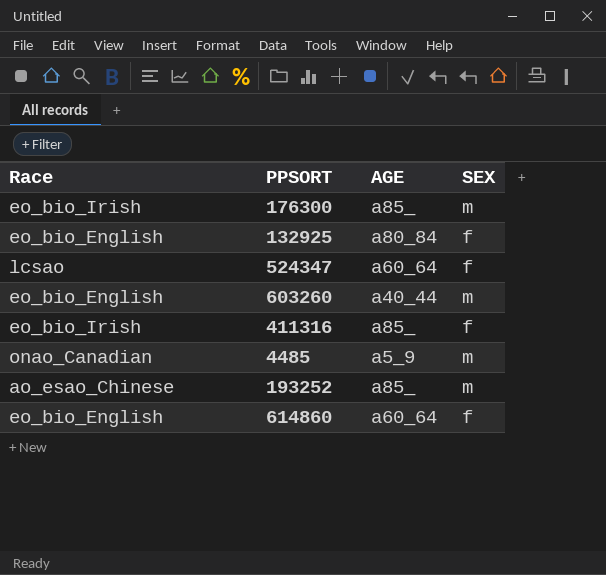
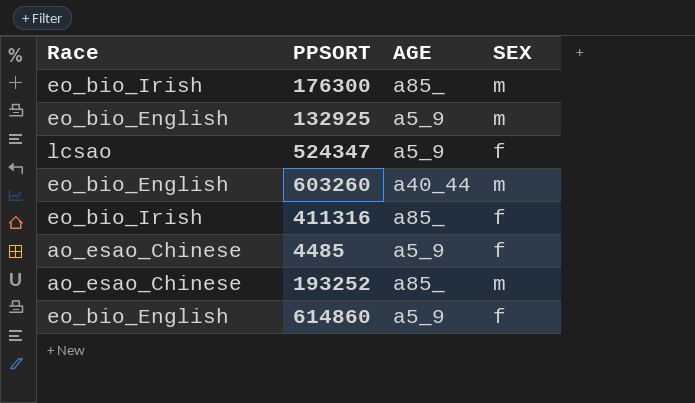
132925 | AGE: a80_84 -> a5_9
132925 | SEX: f -> m
524347 | AGE: a60_64 -> a5_9
4485 | Race: onao_Canadian -> ao_esao_Chinese
4485 | SEX: m -> f
614860 | AGE: a60_64 -> a5_9

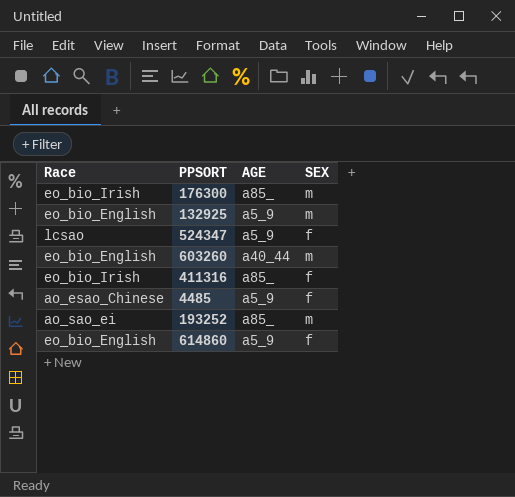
193252 | Race: ao_esao_Chinese -> ao_sao_ei

